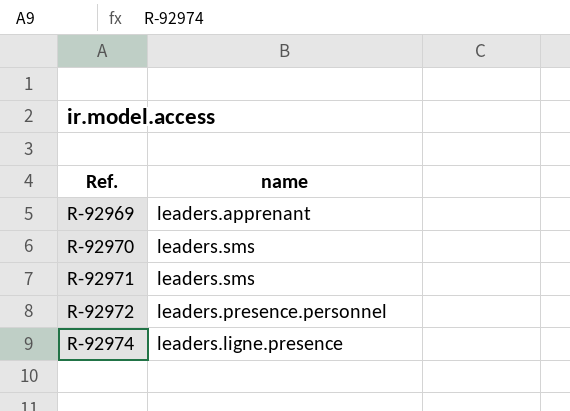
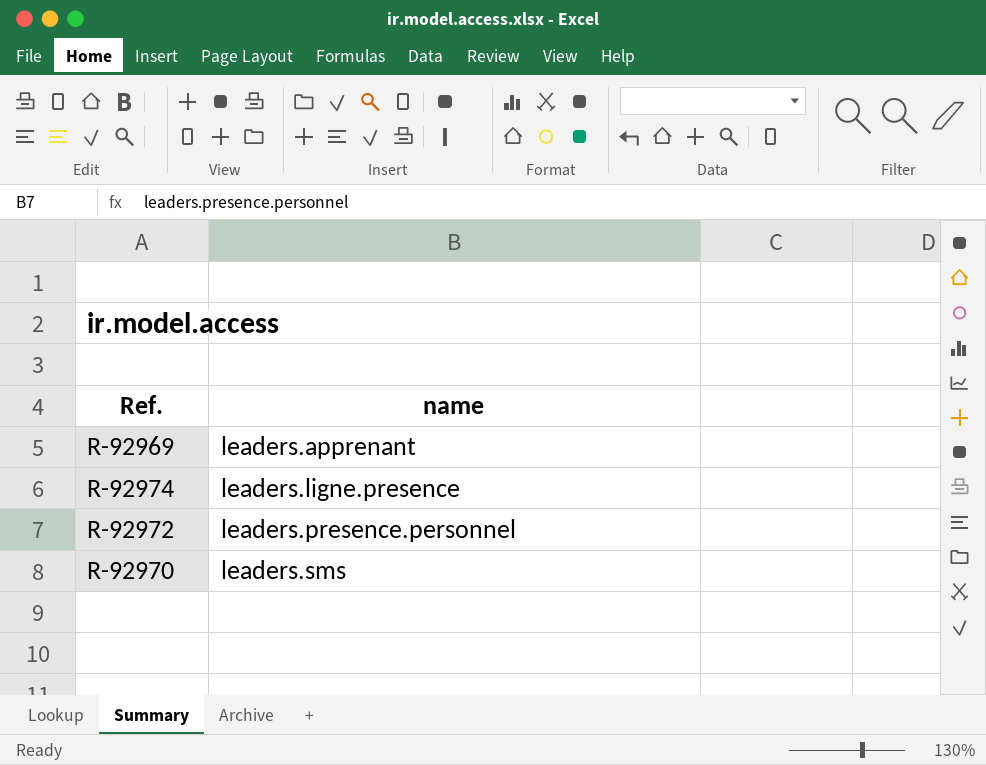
row order: Ref. ascending -> name ascending
row R-92971: leaders.sms -> none

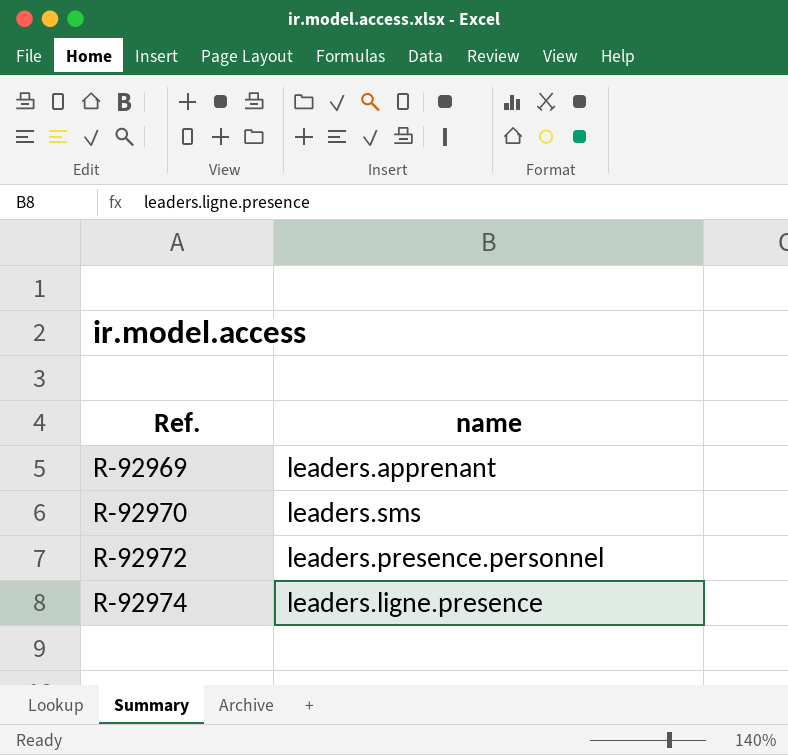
row order: name ascending -> Ref. ascending

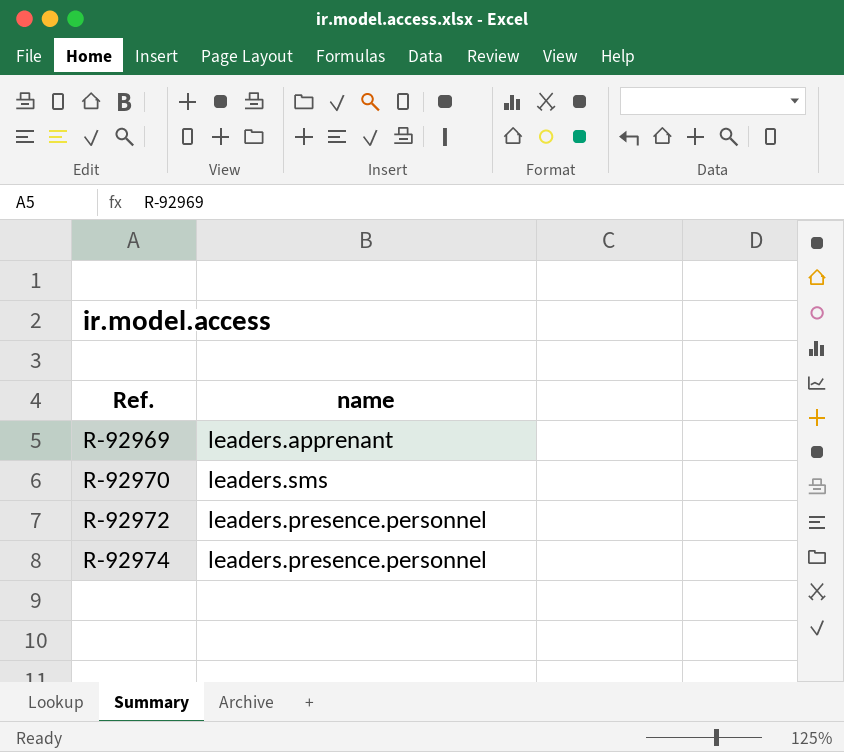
R-92974 | name: leaders.ligne.presence -> leaders.presence.personnel

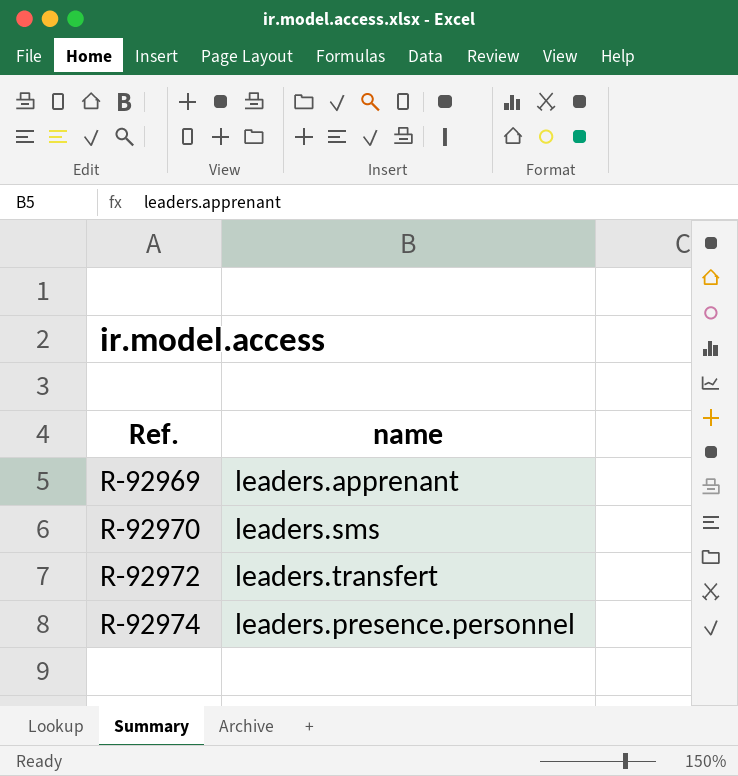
R-92972 | name: leaders.presence.personnel -> leaders.transfert

